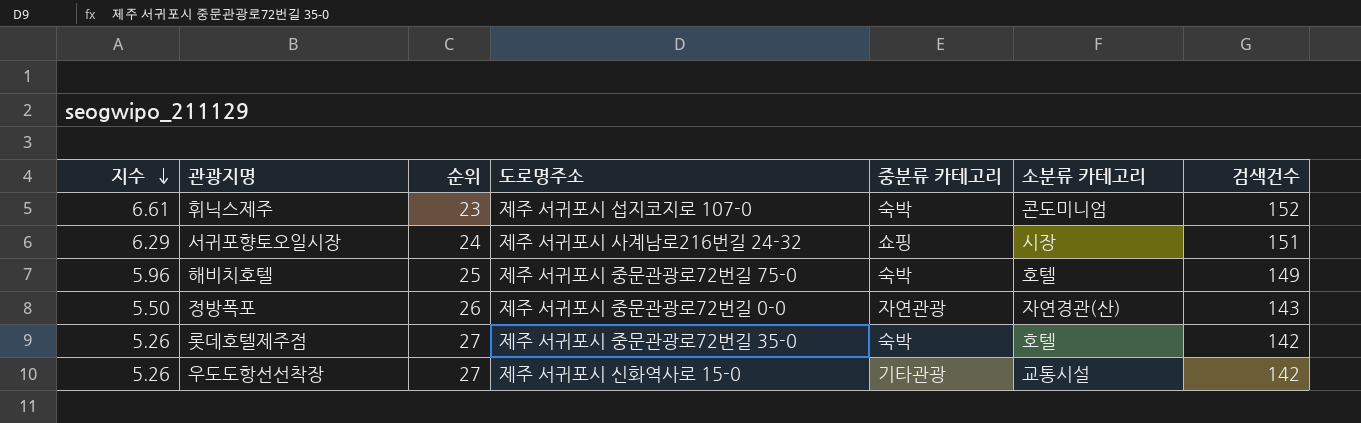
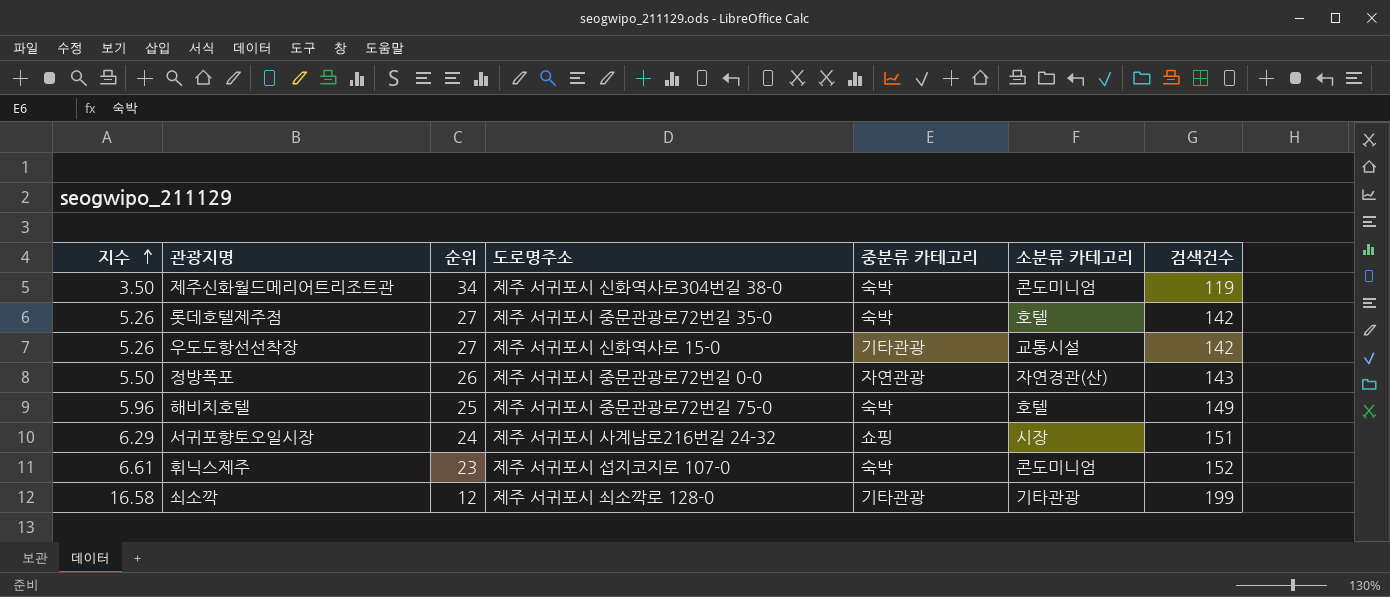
row order: 지수 descending -> 지수 ascending
row 제주신화월드메리어트리조트관: none -> 3.50 | 34 | 제주 서귀포시 신화역사로304번길 38-0 | 숙박 | 콘도미니엄 | 119
row 쇠소깍: none -> 16.58 | 12 | 제주 서귀포시 쇠소깍로 128-0 | 기타관광 | 기타관광 | 199

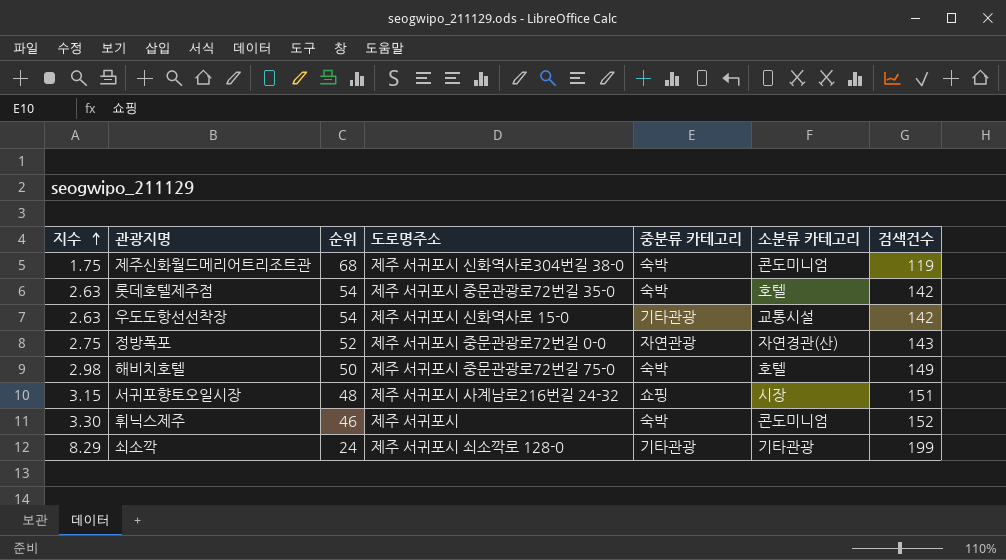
제주신화월드메리어트리조트관 | 지수: 3.50 -> 1.75
제주신화월드메리어트리조트관 | 순위: 34 -> 68
롯데호텔제주점 | 지수: 5.26 -> 2.63
롯데호텔제주점 | 순위: 27 -> 54
우도도항선선착장 | 지수: 5.26 -> 2.63
우도도항선선착장 | 순위: 27 -> 54
정방폭포 | 지수: 5.50 -> 2.75
정방폭포 | 순위: 26 -> 52
해비치호텔 | 지수: 5.96 -> 2.98
해비치호텔 | 순위: 25 -> 50
서귀포향토오일시장 | 지수: 6.29 -> 3.15
서귀포향토오일시장 | 순위: 24 -> 48
휘닉스제주 | 지수: 6.61 -> 3.30
휘닉스제주 | 순위: 23 -> 46
휘닉스제주 | 도로명주소: 제주 서귀포시 섭지코지로 107-0 -> 제주 서귀포시
쇠소깍 | 지수: 16.58 -> 8.29
쇠소깍 | 순위: 12 -> 24

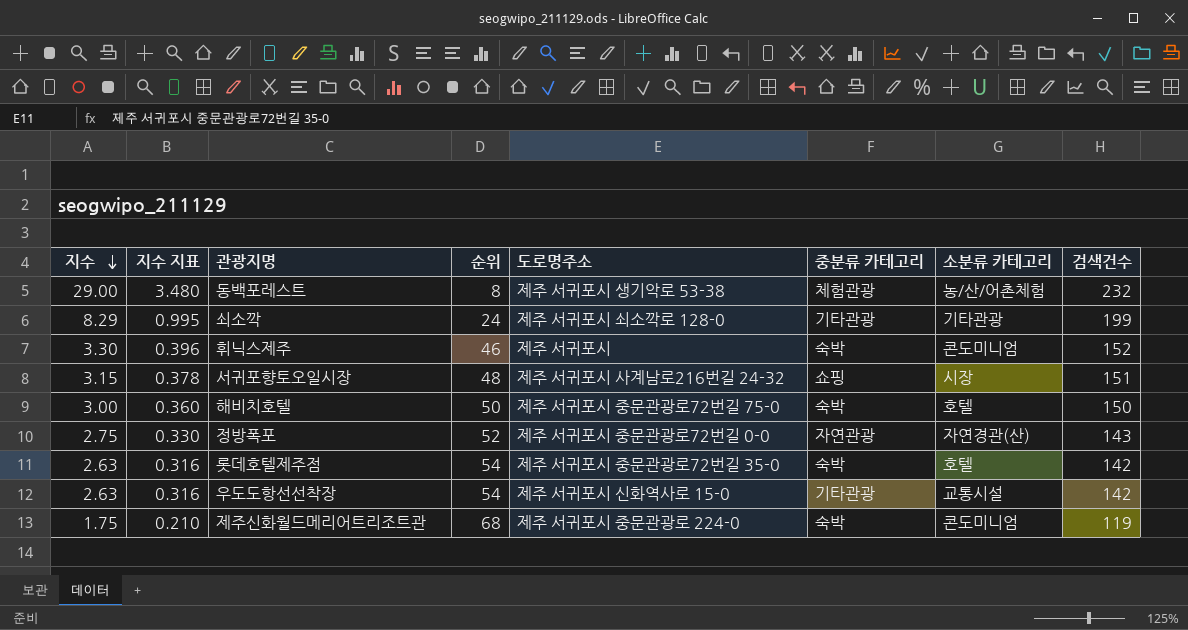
row order: 지수 ascending -> 지수 descending
column 지수 지표 | formula: none -> [지수] * 0.12
row 동백포레스트: none -> 29.00 | 3.480 | 8 | 제주 서귀포시 생기악로 53-38 | 체험관광 | 농/산/어촌체험 | 232
해비치호텔 | 지수: 2.98 -> 3.00
해비치호텔 | 검색건수: 149 -> 150
제주신화월드메리어트리조트관 | 도로명주소: 제주 서귀포시 신화역사로304번길 38-0 -> 제주 서귀포시 중문관광로 224-0

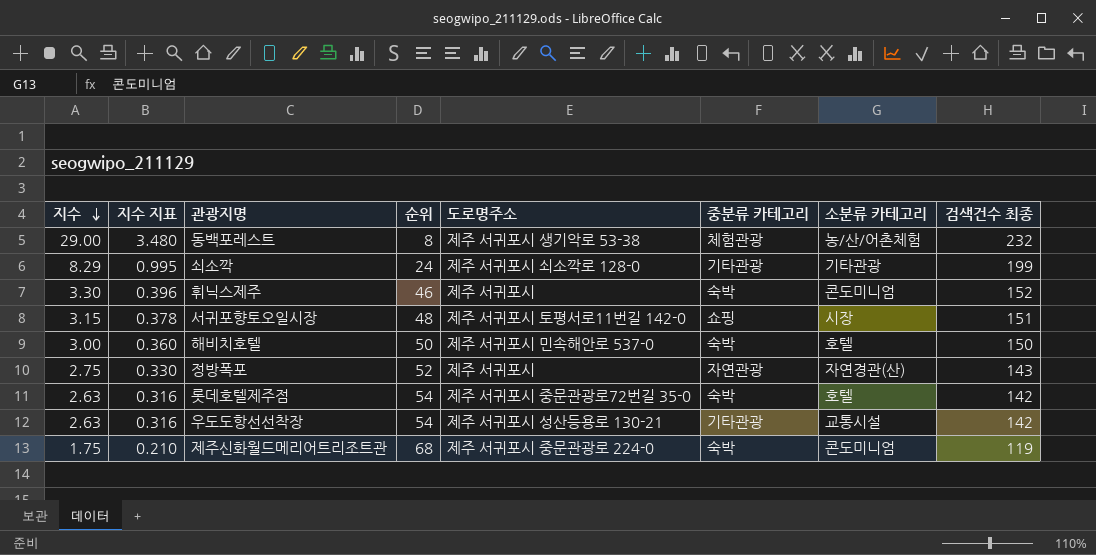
column name: 검색건수 -> 검색건수 최종
서귀포향토오일시장 | 도로명주소: 제주 서귀포시 사계남로216번길 24-32 -> 제주 서귀포시 토평서로11번길 142-0
해비치호텔 | 도로명주소: 제주 서귀포시 중문관광로72번길 75-0 -> 제주 서귀포시 민속해안로 537-0
정방폭포 | 도로명주소: 제주 서귀포시 중문관광로72번길 0-0 -> 제주 서귀포시
우도도항선선착장 | 도로명주소: 제주 서귀포시 신화역사로 15-0 -> 제주 서귀포시 성산등용로 130-21

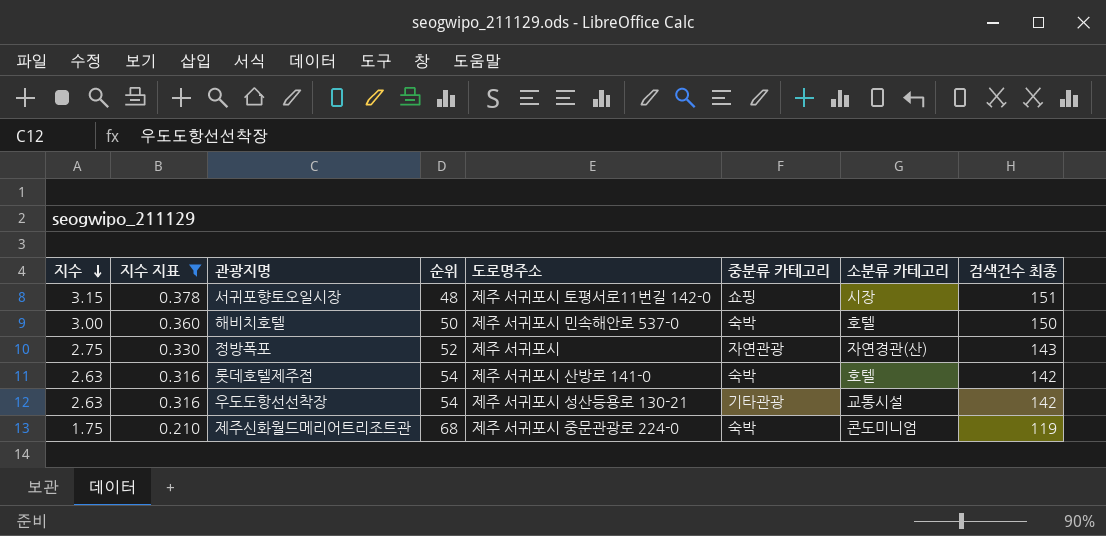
filter: none -> 지수 지표 <= 0.378
롯데호텔제주점 | 도로명주소: 제주 서귀포시 중문관광로72번길 35-0 -> 제주 서귀포시 산방로 141-0

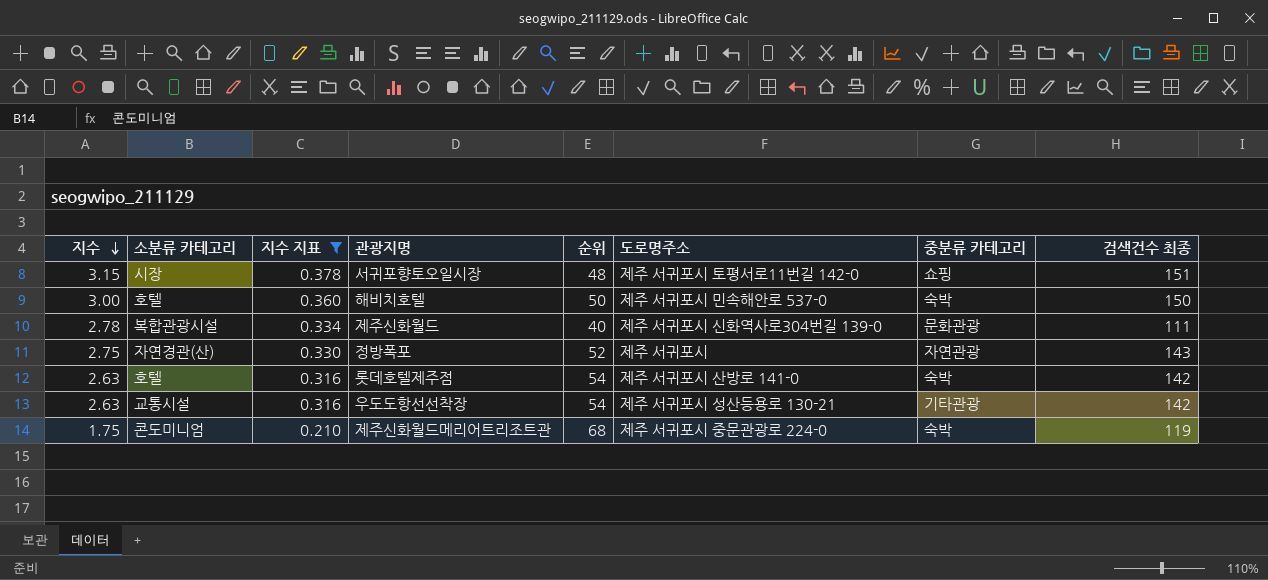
column 소분류 카테고리 | position: 7 -> 2
row 제주신화월드: none -> 2.78 | 복합관광시설 | 0.334 | 40 | 제주 서귀포시 신화역사로304번길 139-0 | 문화관광 | 111

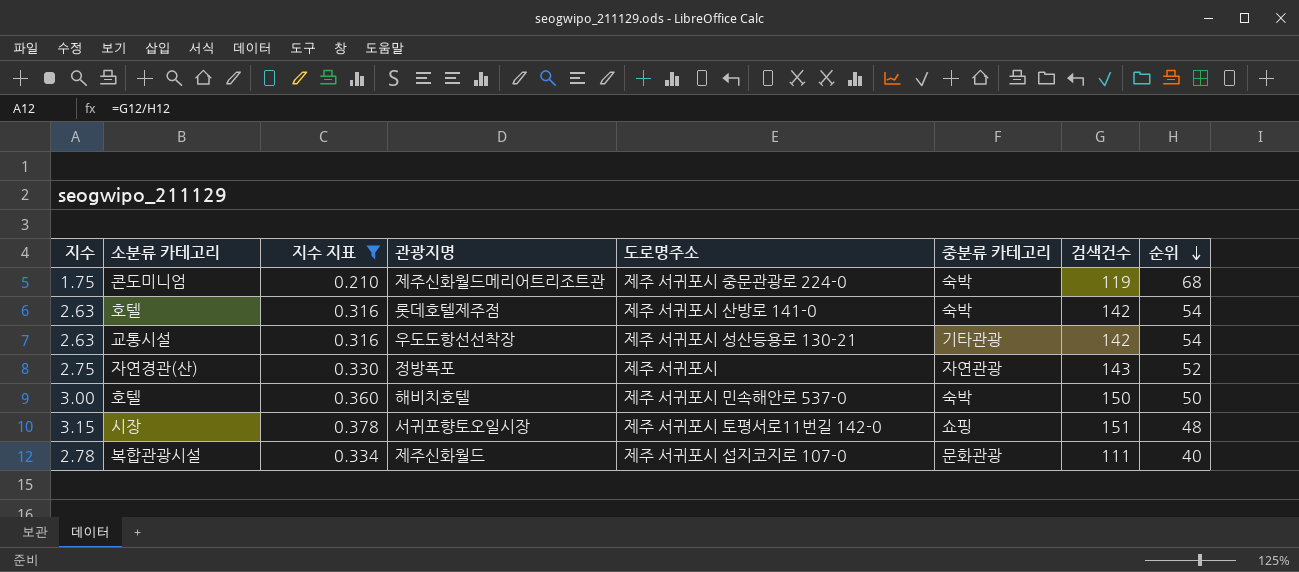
row order: 지수 descending -> 순위 descending
column name: 검색건수 최종 -> 검색건수
column 순위 | position: 5 -> 8
제주신화월드 | 도로명주소: 제주 서귀포시 신화역사로304번길 139-0 -> 제주 서귀포시 섭지코지로 107-0

